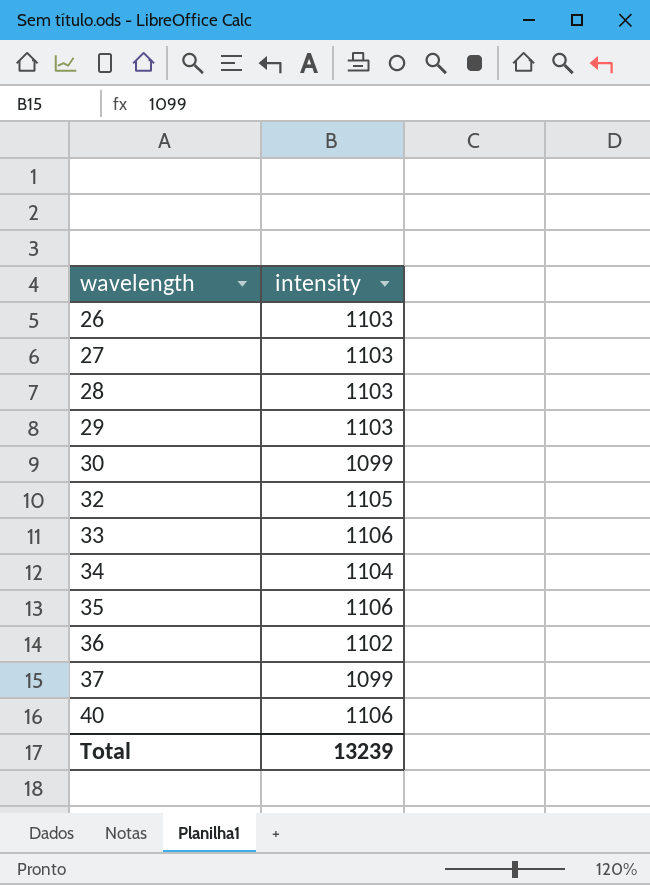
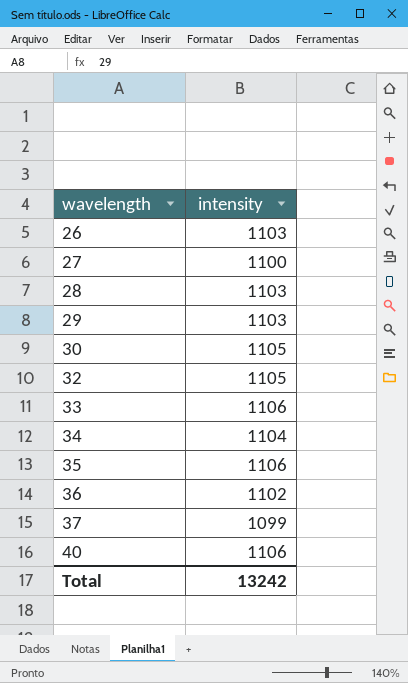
27 | intensity: 1103 -> 1100
30 | intensity: 1099 -> 1105
Total | intensity: 13239 -> 13242

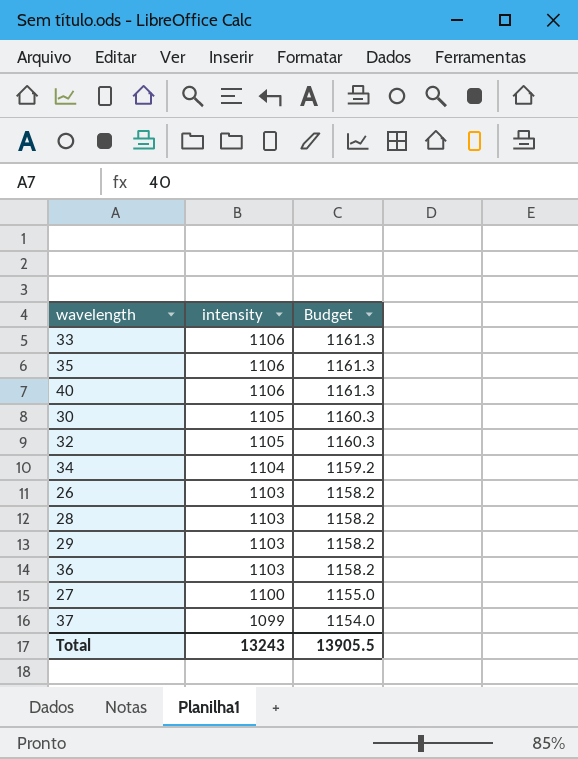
row order: wavelength ascending -> intensity descending
column Budget | formula: none -> [intensity] * 1.05
36 | intensity: 1102 -> 1103
Total | intensity: 13242 -> 13243

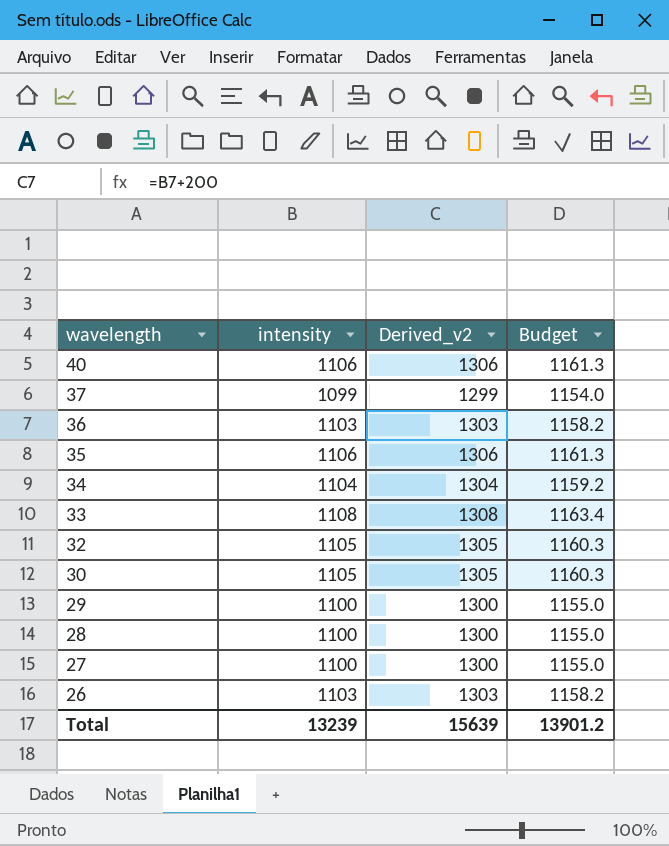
row order: intensity descending -> wavelength descending
column Derived_v2 | formula: none -> [intensity] + 200
33 | intensity: 1106 -> 1108
33 | Budget: 1161.3 -> 1163.4
29 | intensity: 1103 -> 1100
29 | Budget: 1158.2 -> 1155.0
28 | intensity: 1103 -> 1100
28 | Budget: 1158.2 -> 1155.0
Total | intensity: 13243 -> 13239
Total | Budget: 13905.5 -> 13901.2

